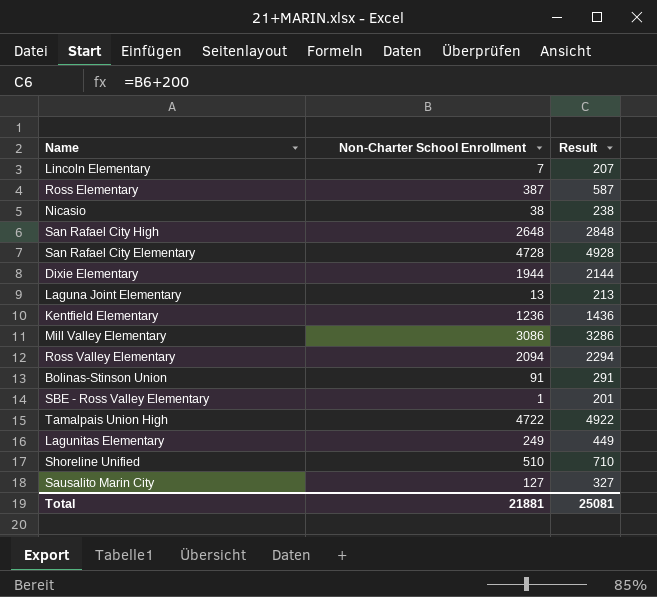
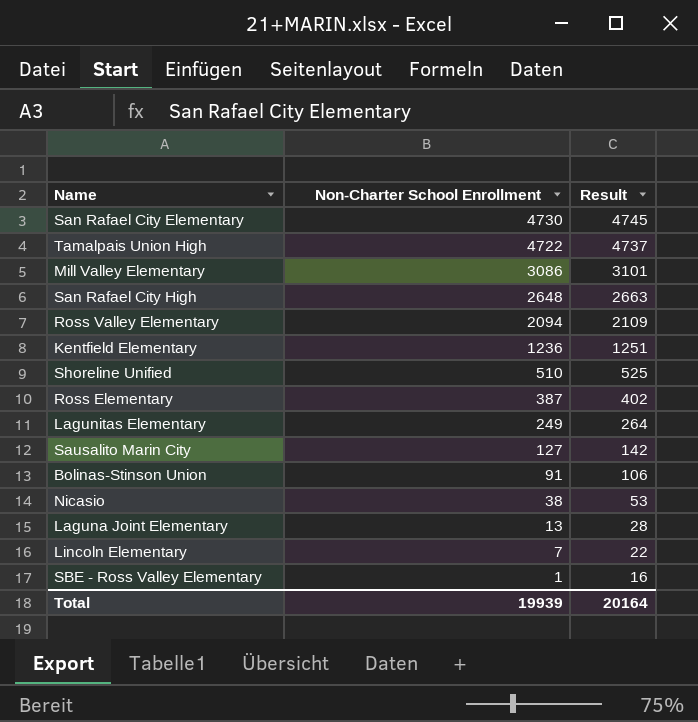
row order: none -> Non-Charter School Enrollment descending
column Result | formula: [Non-Charter School Enrollment] + 200 -> [Non-Charter School Enrollment] + 15
row Dixie Elementary: 1944 | 2144 -> none
San Rafael City Elementary | Non-Charter School Enrollment: 4728 -> 4730
Total | Non-Charter School Enrollment: 21881 -> 19939
Total | Result: 25081 -> 20164

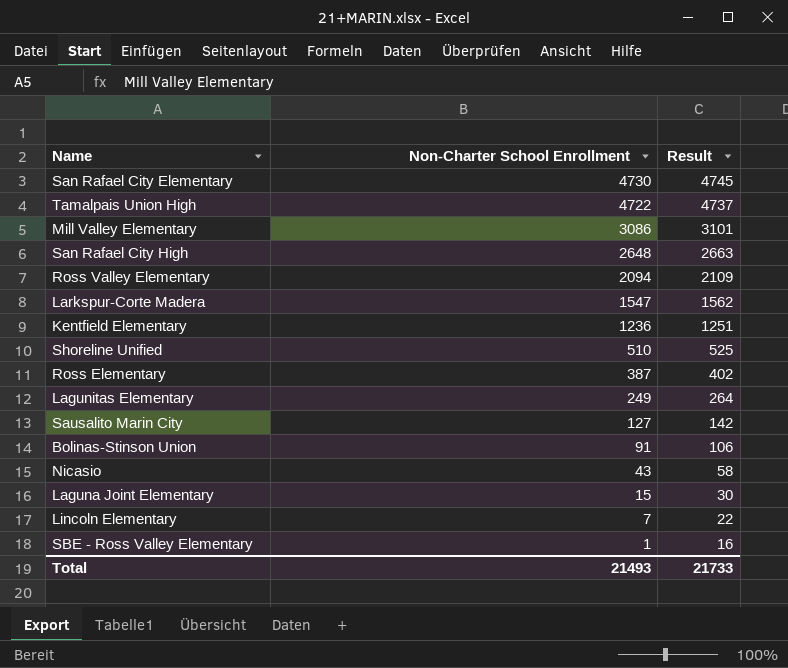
row Larkspur-Corte Madera: none -> 1547 | 1562
Nicasio | Non-Charter School Enrollment: 38 -> 43
Nicasio | Result: 53 -> 58
Laguna Joint Elementary | Non-Charter School Enrollment: 13 -> 15
Laguna Joint Elementary | Result: 28 -> 30
Total | Non-Charter School Enrollment: 19939 -> 21493
Total | Result: 20164 -> 21733

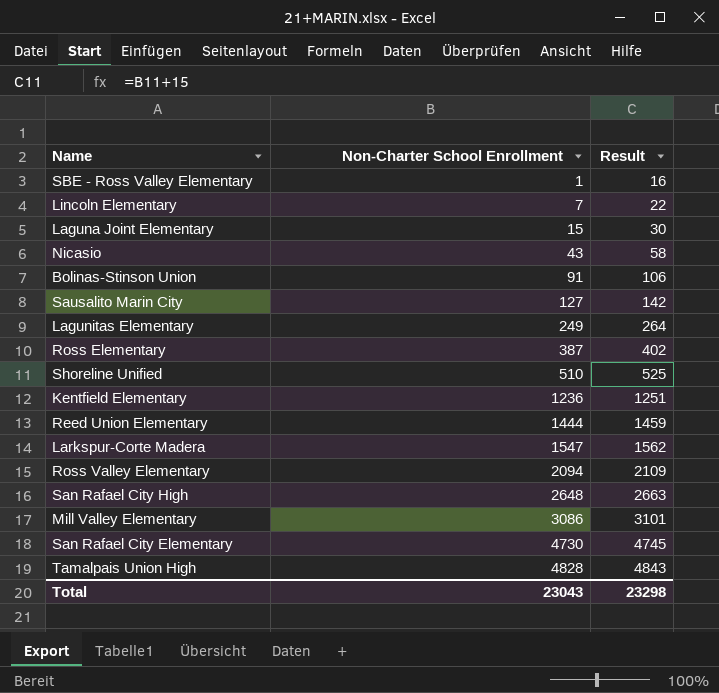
row order: Non-Charter School Enrollment descending -> Non-Charter School Enrollment ascending
row Reed Union Elementary: none -> 1444 | 1459
Tamalpais Union High | Non-Charter School Enrollment: 4722 -> 4828
Tamalpais Union High | Result: 4737 -> 4843
Total | Non-Charter School Enrollment: 21493 -> 23043
Total | Result: 21733 -> 23298

